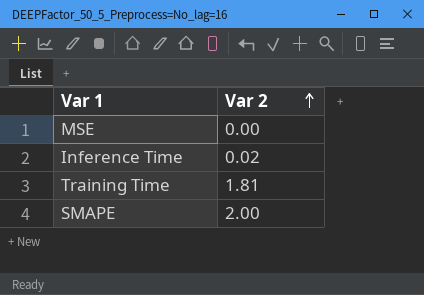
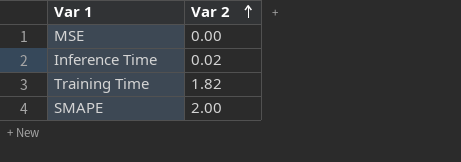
Training Time | Var 2: 1.81 -> 1.82

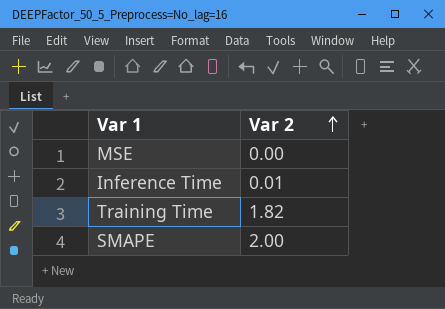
Inference Time | Var 2: 0.02 -> 0.01

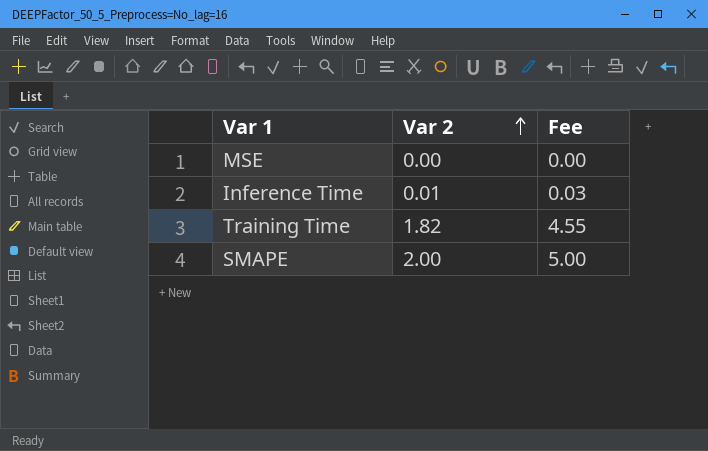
column Fee | formula: none -> [Var 2] * 2.5

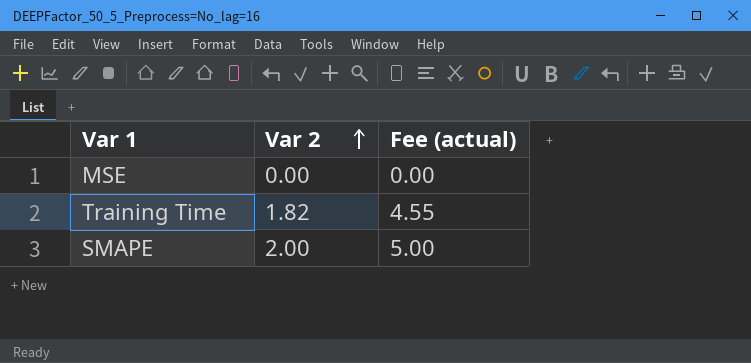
column name: Fee -> Fee (actual)
row Inference Time: 0.01 | 0.03 -> none

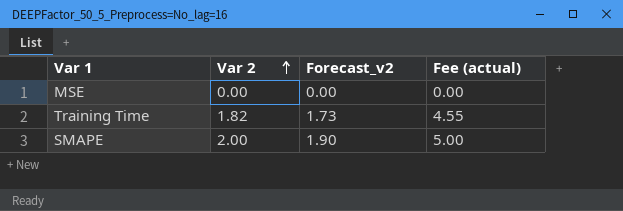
column Forecast_v2 | formula: none -> [Var 2] * 0.95

